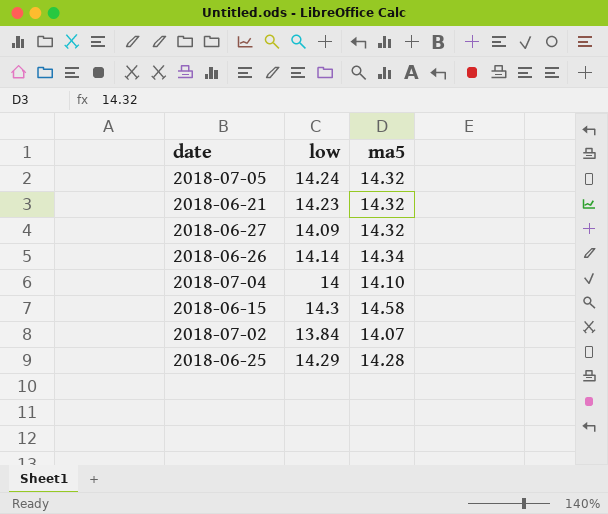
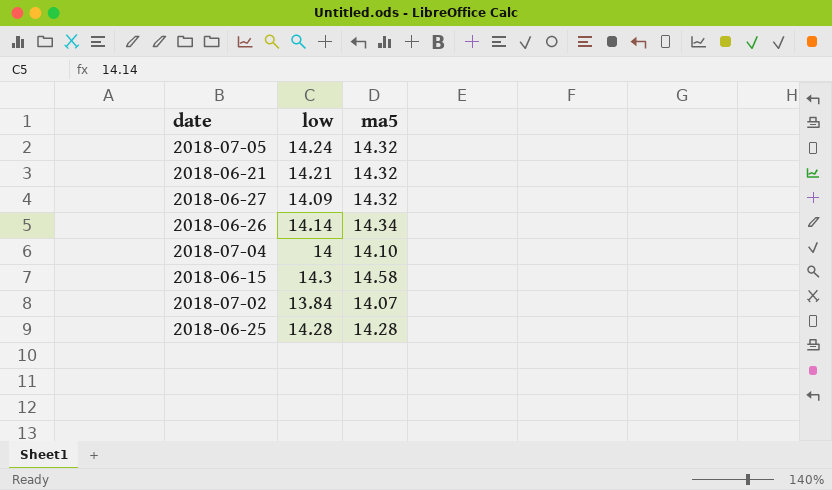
2018-06-21 | low: 14.23 -> 14.21
2018-06-25 | low: 14.29 -> 14.28

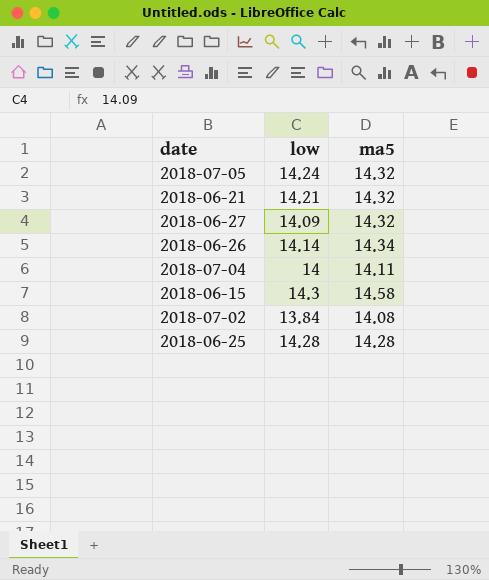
2018-07-04 | ma5: 14.10 -> 14.11
2018-07-02 | ma5: 14.07 -> 14.08

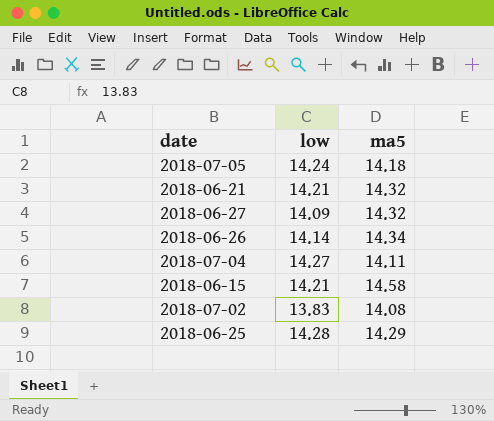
2018-07-05 | ma5: 14.32 -> 14.18
2018-07-04 | low: 14 -> 14.27
2018-06-15 | low: 14.3 -> 14.21
2018-07-02 | low: 13.84 -> 13.83
2018-06-25 | ma5: 14.28 -> 14.29

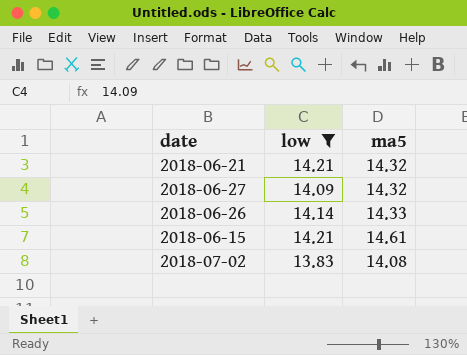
filter: none -> low <= 14.21
2018-06-26 | ma5: 14.34 -> 14.33
2018-06-15 | ma5: 14.58 -> 14.61

